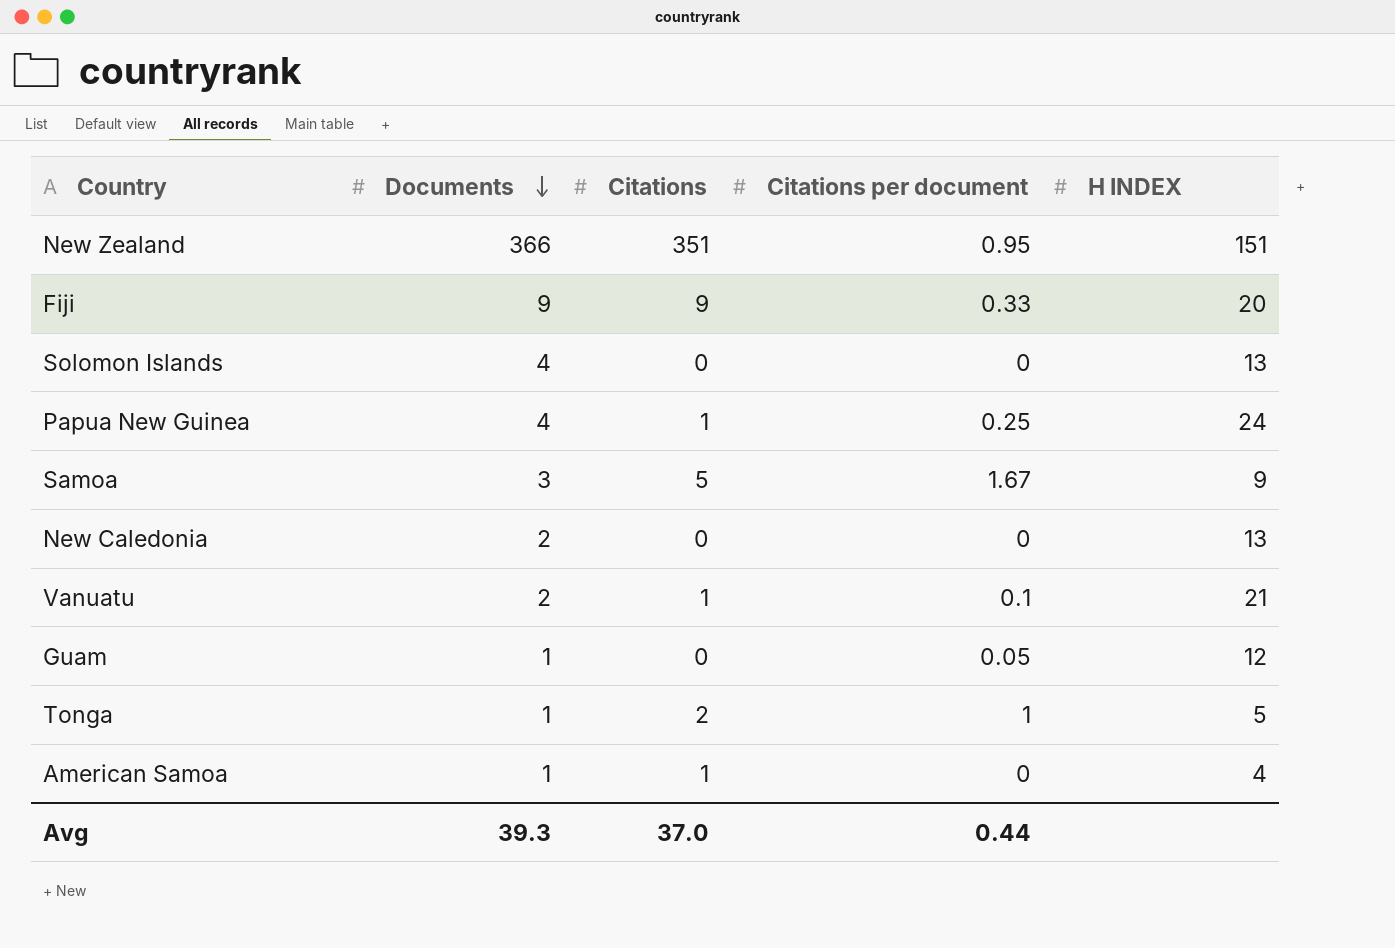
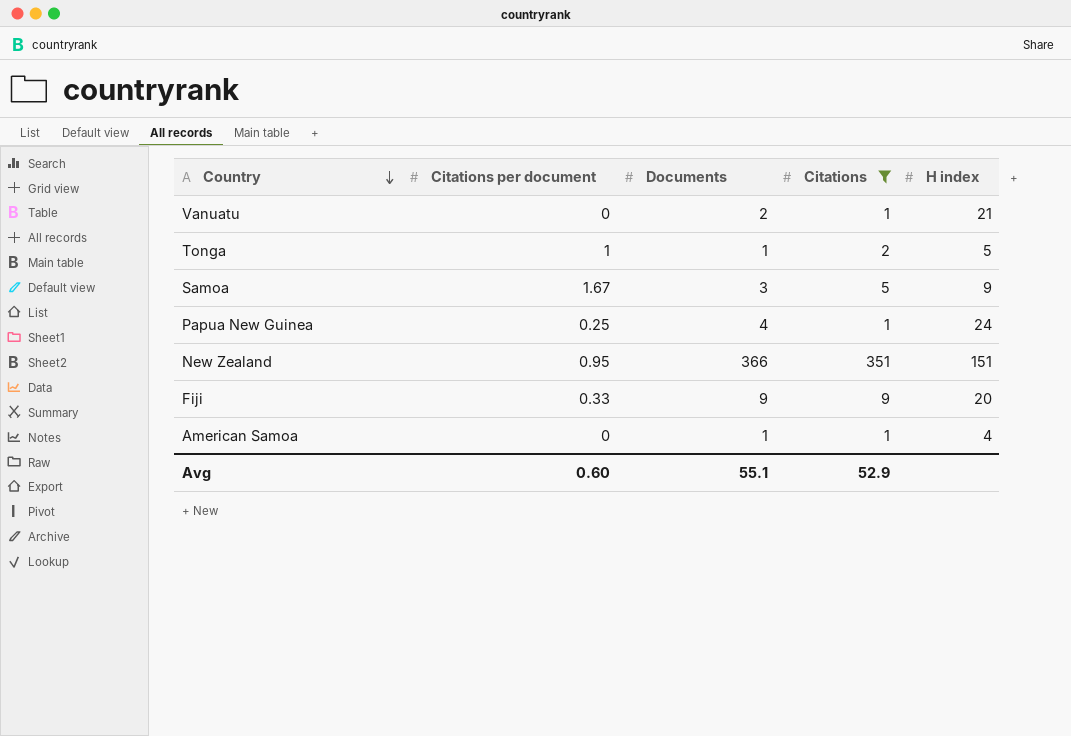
filter: none -> Citations != 0
row order: Documents descending -> Country descending
column Citations per document | position: 4 -> 2
column name: H INDEX -> H index
Vanuatu | Citations per document: 0.1 -> 0
Avg | Citations per document: 0.44 -> 0.60
Avg | Documents: 39.3 -> 55.1
Avg | Citations: 37.0 -> 52.9

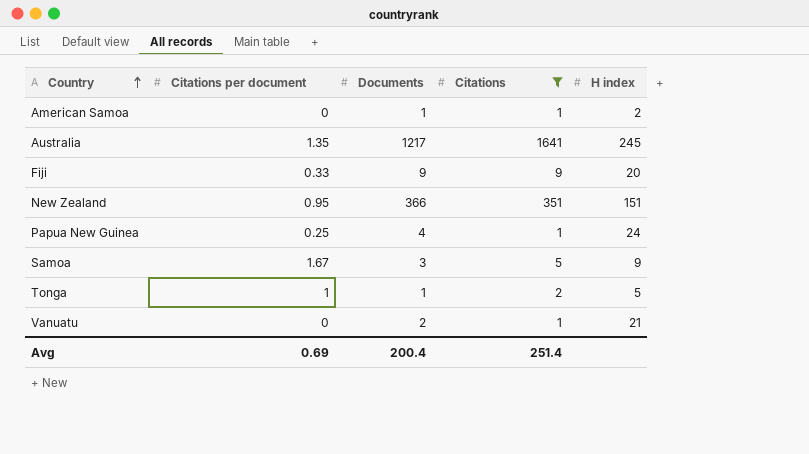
row order: Country descending -> Country ascending
American Samoa | H index: 4 -> 2
row Australia: none -> 1.35 | 1217 | 1641 | 245
Avg | Citations per document: 0.60 -> 0.69
Avg | Documents: 55.1 -> 200.4
Avg | Citations: 52.9 -> 251.4

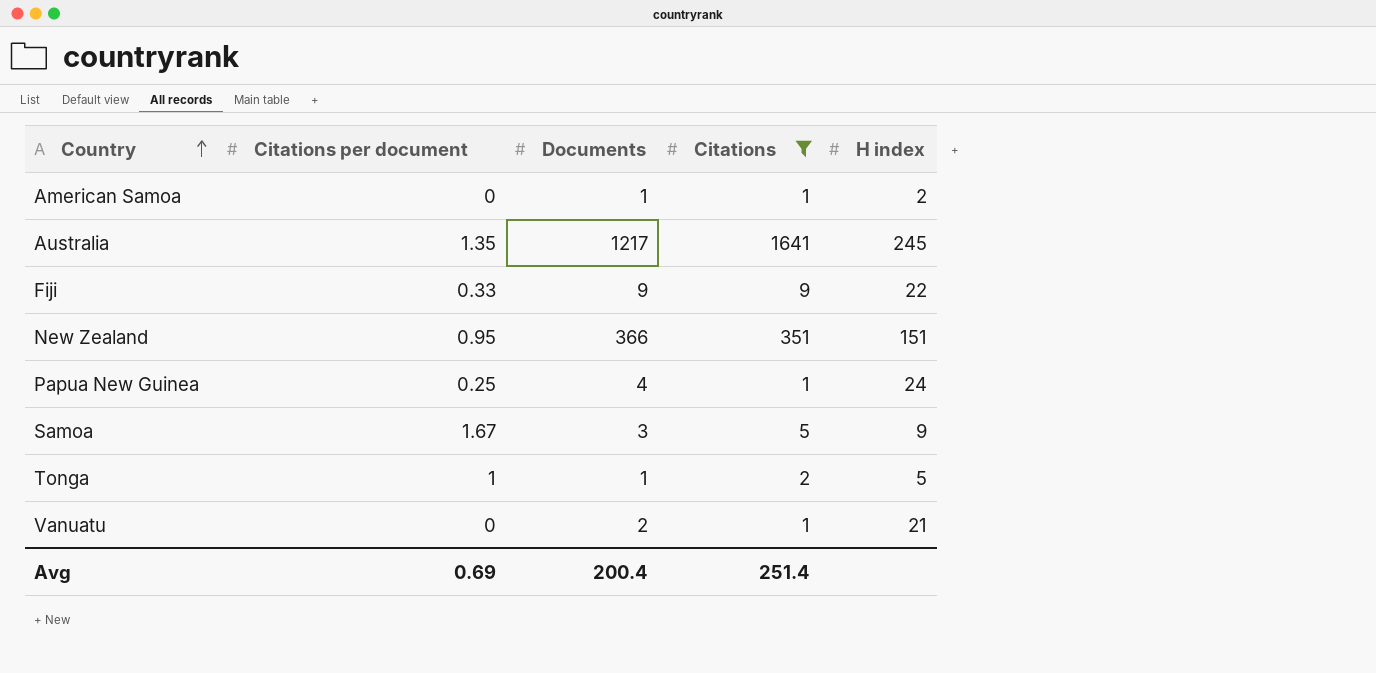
Fiji | H index: 20 -> 22

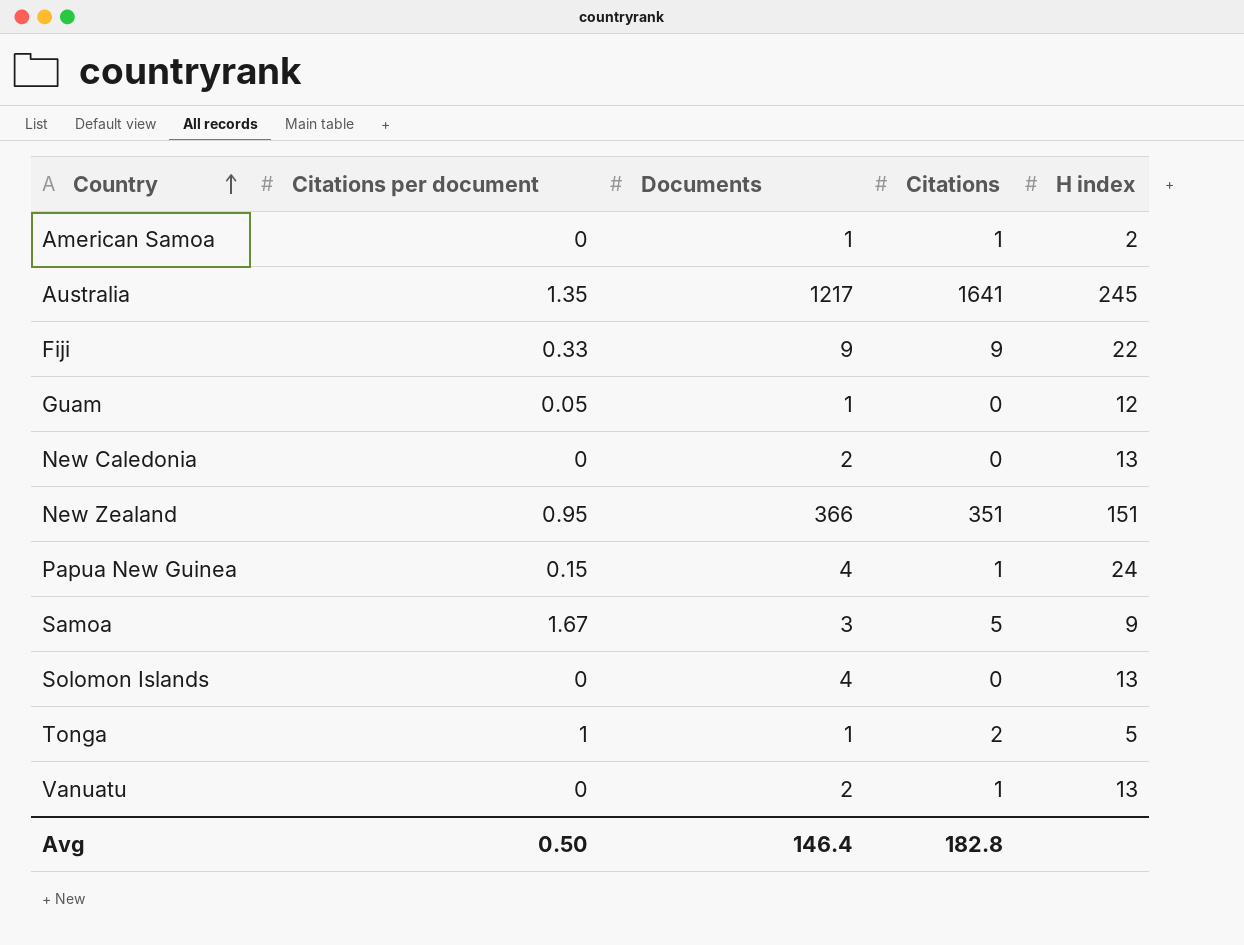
filter: Citations != 0 -> none
Papua New Guinea | Citations per document: 0.25 -> 0.15
Vanuatu | H index: 21 -> 13
Avg | Citations per document: 0.69 -> 0.50
Avg | Documents: 200.4 -> 146.4
Avg | Citations: 251.4 -> 182.8

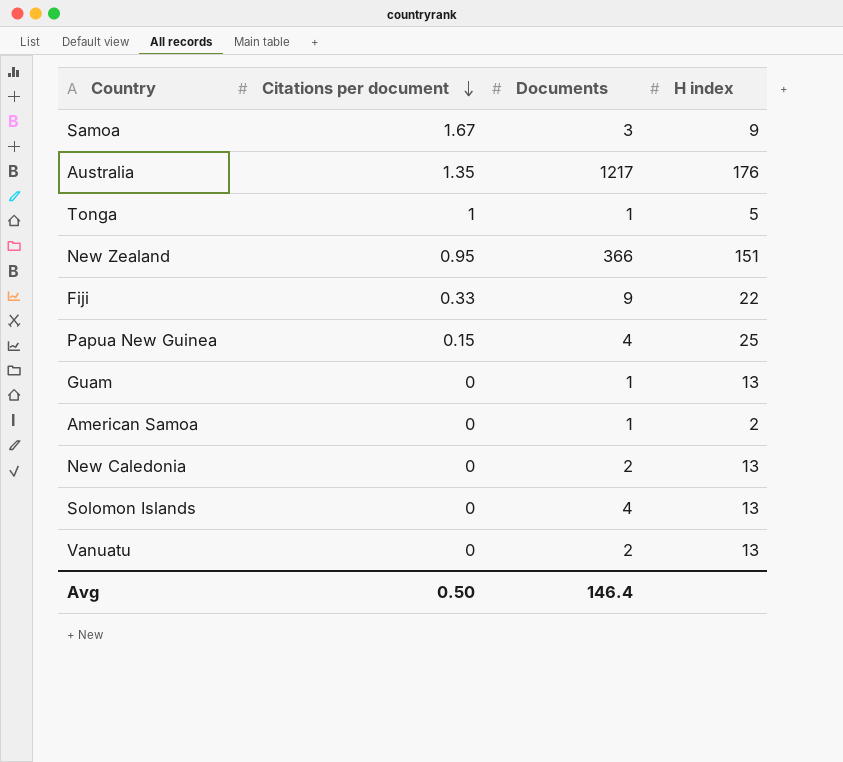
row order: Country ascending -> Citations per document descending
column Citations | position: 4 -> none
Australia | H index: 245 -> 176
Papua New Guinea | H index: 24 -> 25
Guam | Citations per document: 0.05 -> 0
Guam | H index: 12 -> 13

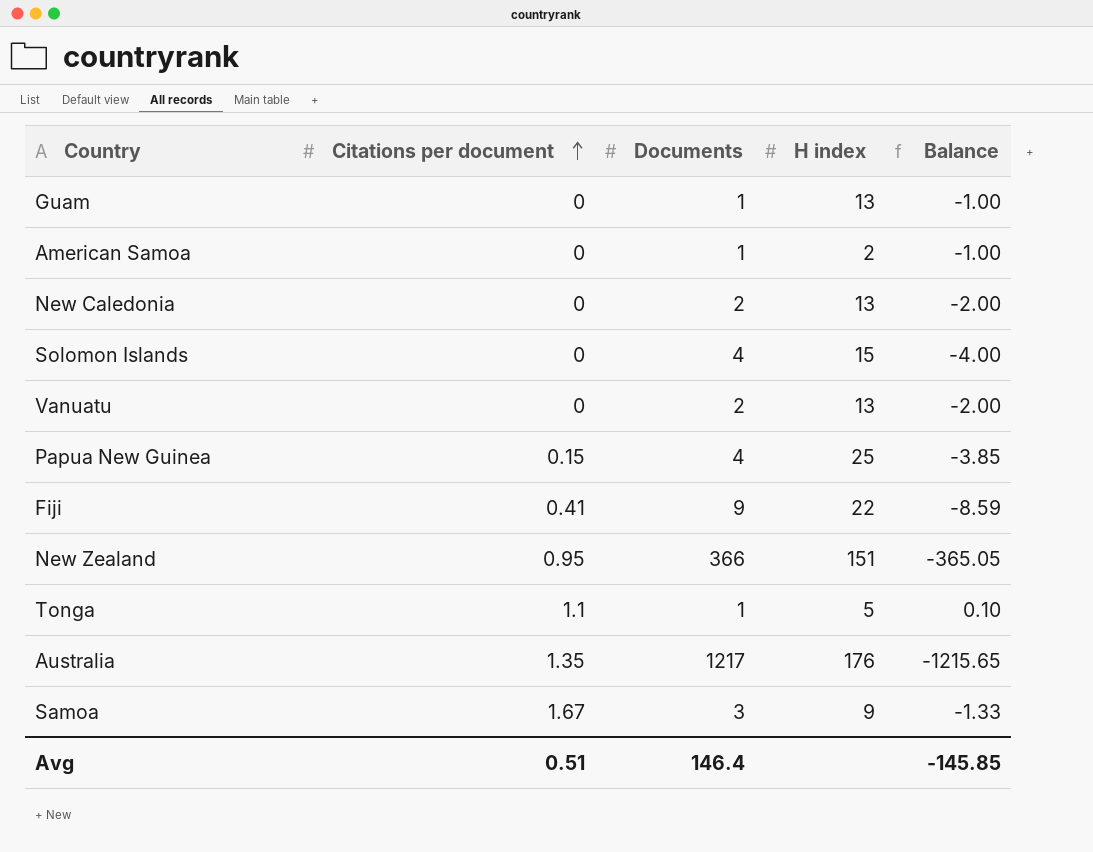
row order: Citations per document descending -> Citations per document ascending
column Balance | formula: none -> [Citations per document] - [Documents]
Solomon Islands | H index: 13 -> 15
Fiji | Citations per document: 0.33 -> 0.41
Tonga | Citations per document: 1 -> 1.1
Avg | Citations per document: 0.50 -> 0.51

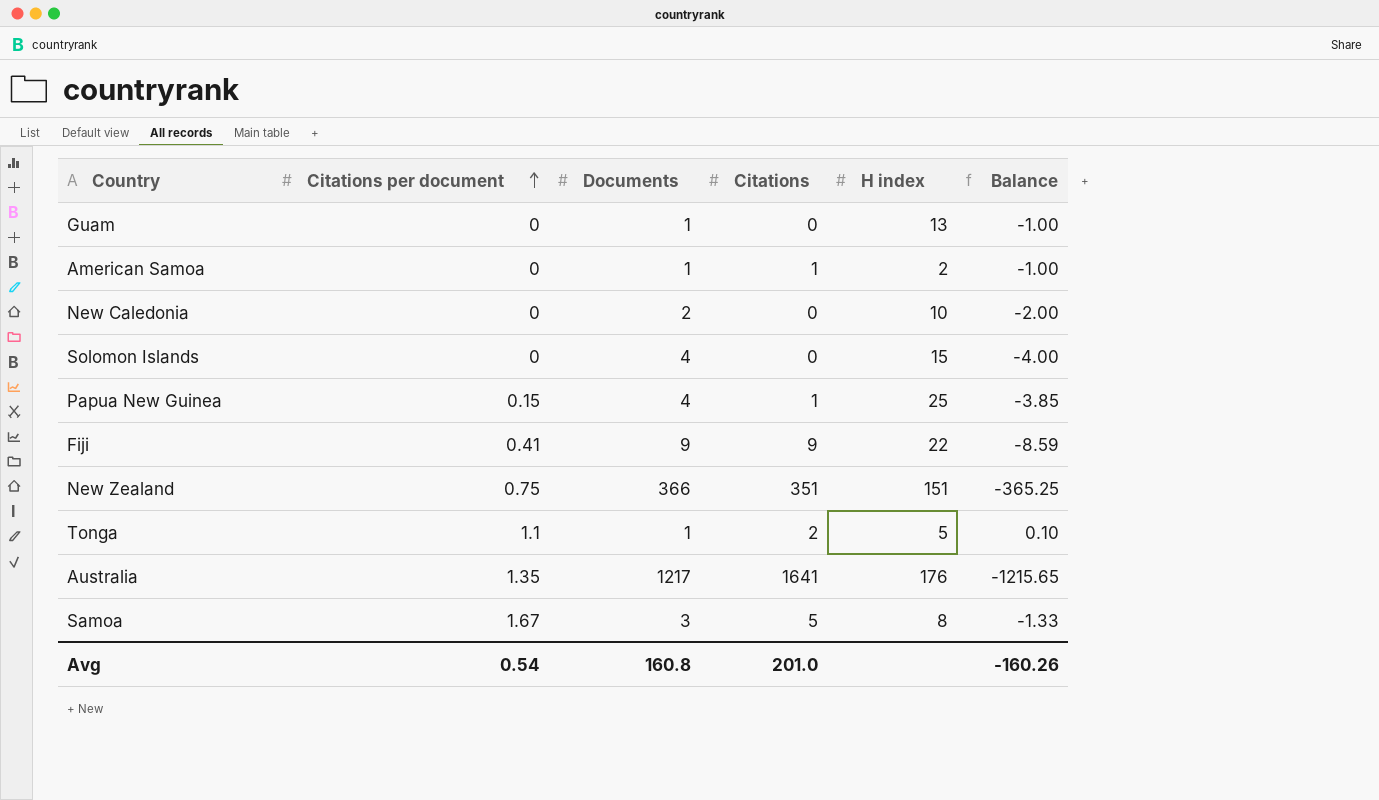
column Citations | position: none -> 4
row Vanuatu: 0 | 2 | 13 | -2.00 -> none
New Caledonia | H index: 13 -> 10
New Zealand | Citations per document: 0.95 -> 0.75
New Zealand | Balance: -365.05 -> -365.25
Samoa | H index: 9 -> 8
Avg | Citations per document: 0.51 -> 0.54
Avg | Documents: 146.4 -> 160.8
Avg | Balance: -145.85 -> -160.26

